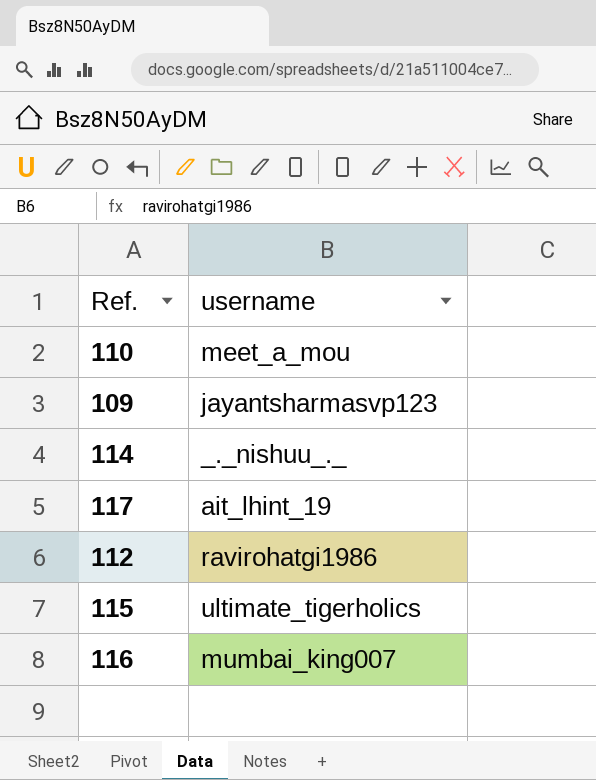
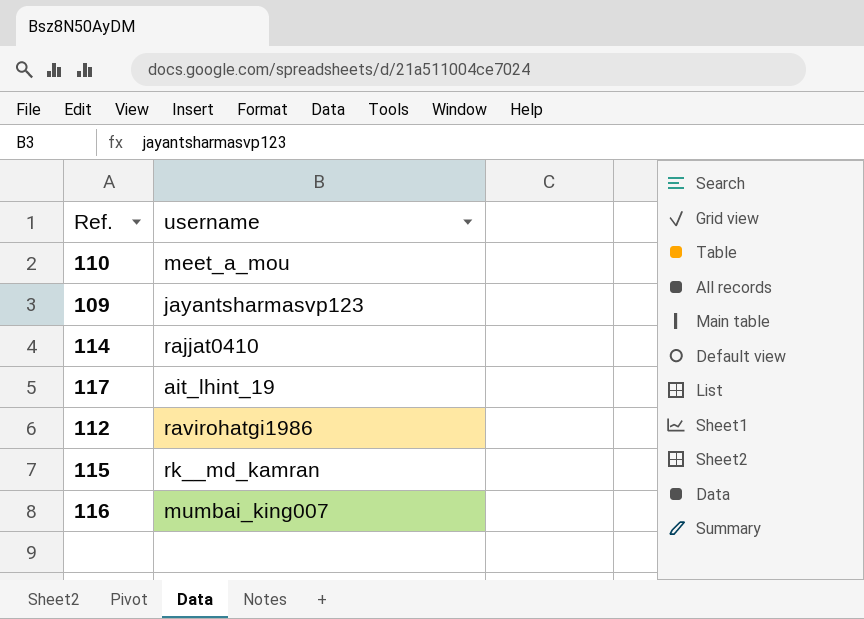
114 | username: _._nishuu_._ -> rajjat0410
115 | username: ultimate_tigerholics -> rk__md_kamran

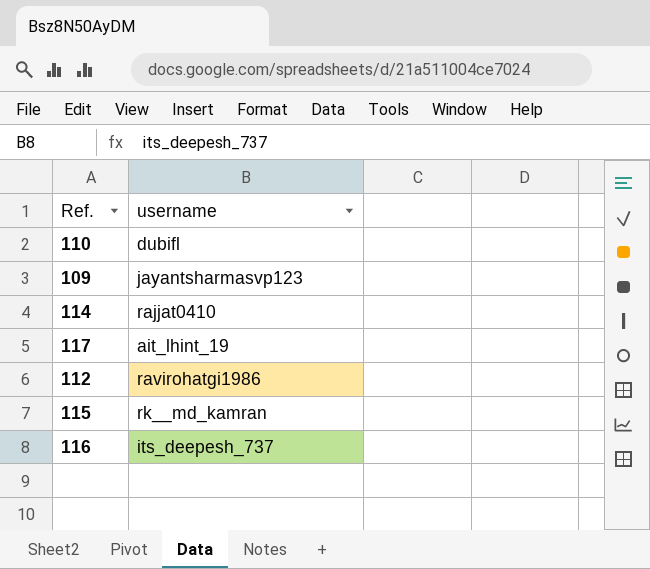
110 | username: meet_a_mou -> dubifl
116 | username: mumbai_king007 -> its_deepesh_737

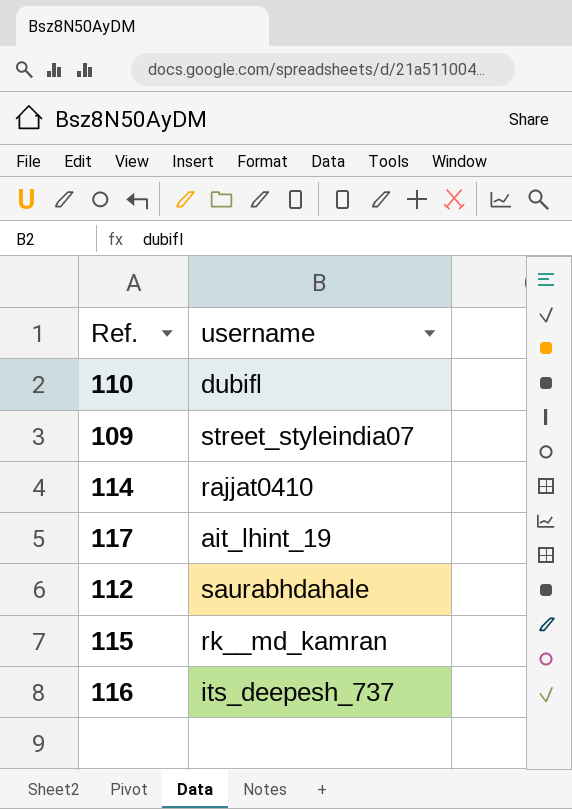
109 | username: jayantsharmasvp123 -> street_styleindia07
112 | username: ravirohatgi1986 -> saurabhdahale

